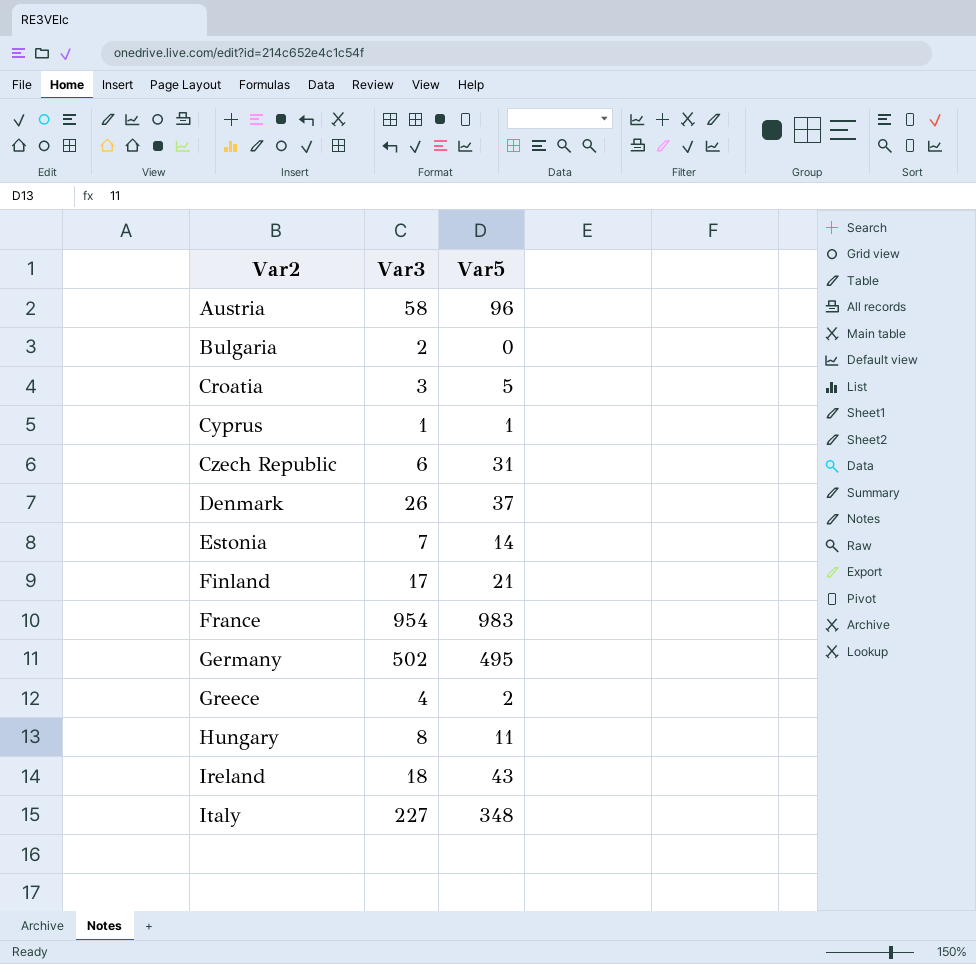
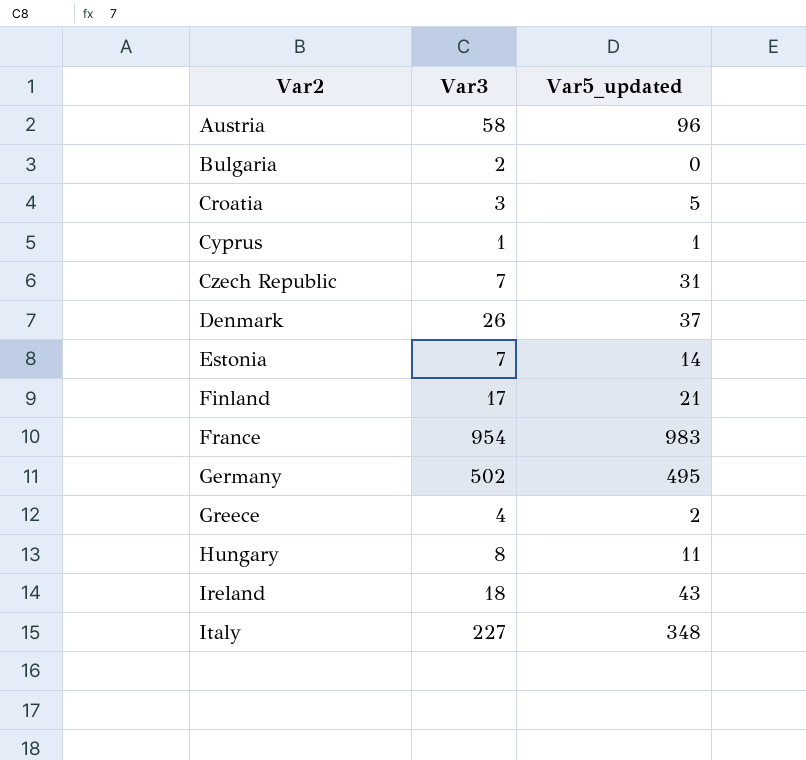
column name: Var5 -> Var5_updated
Czech Republic | Var3: 6 -> 7

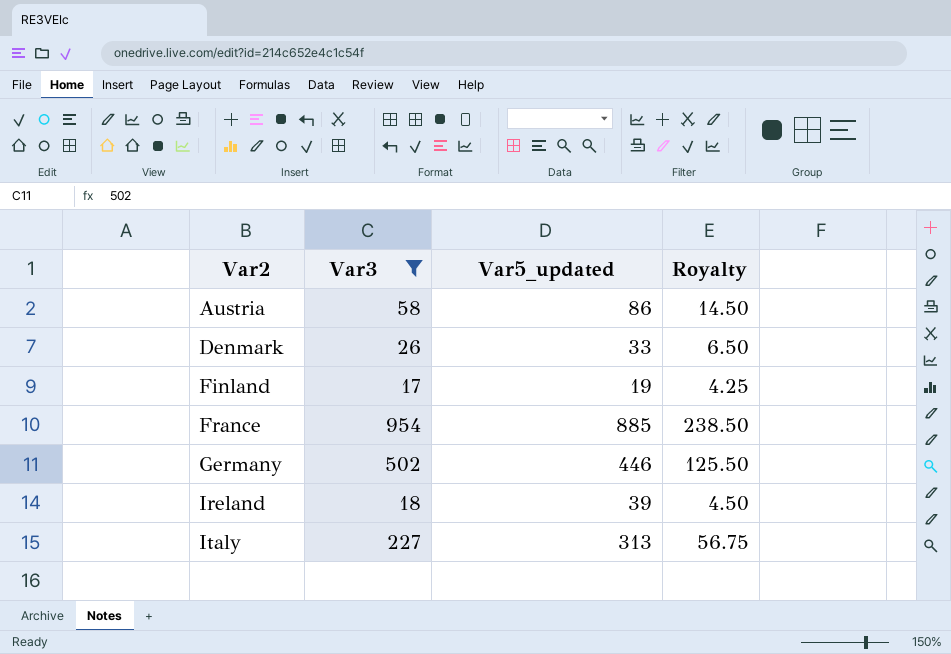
filter: none -> Var3 >= 17
column Royalty | formula: none -> [Var3] * 0.25
Austria | Var5_updated: 96 -> 86
Denmark | Var5_updated: 37 -> 33
Finland | Var5_updated: 21 -> 19
France | Var5_updated: 983 -> 885
Germany | Var5_updated: 495 -> 446
Ireland | Var5_updated: 43 -> 39
Italy | Var5_updated: 348 -> 313

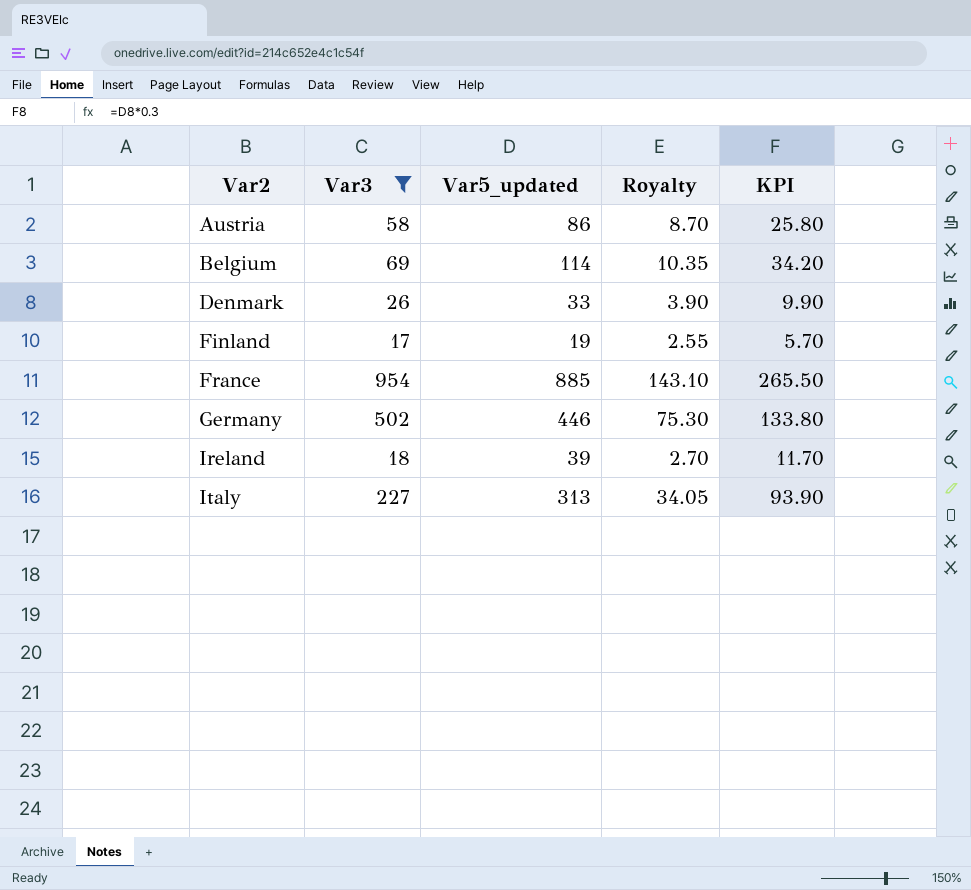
column Royalty | formula: [Var3] * 0.25 -> [Var3] * 0.15
column KPI | formula: none -> [Var5_updated] * 0.3
row Belgium: none -> 69 | 114 | 10.35 | 34.20

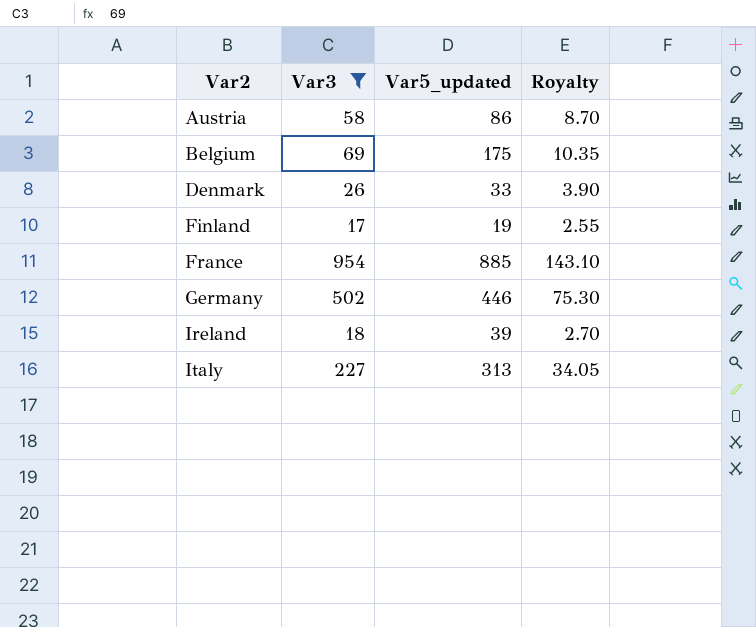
column KPI | formula: [Var5_updated] * 0.3 -> none
Belgium | Var5_updated: 114 -> 175

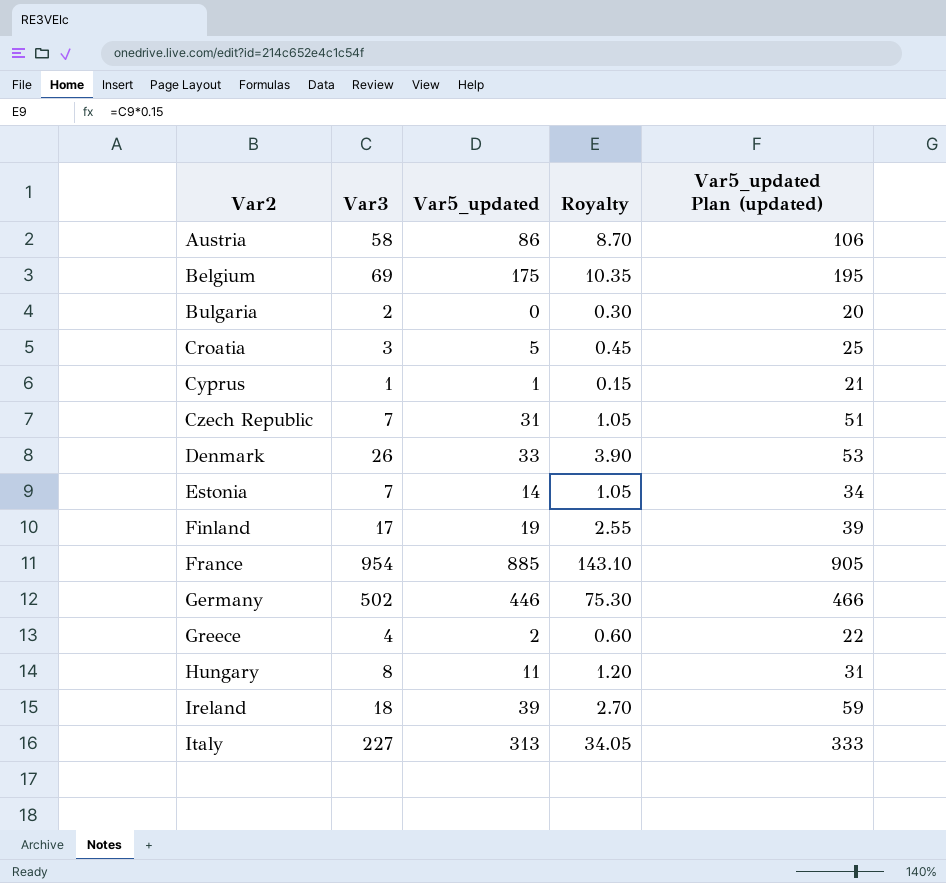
filter: Var3 >= 17 -> none
column Var5_updated Plan (updated) | formula: none -> [Var5_updated] + 20

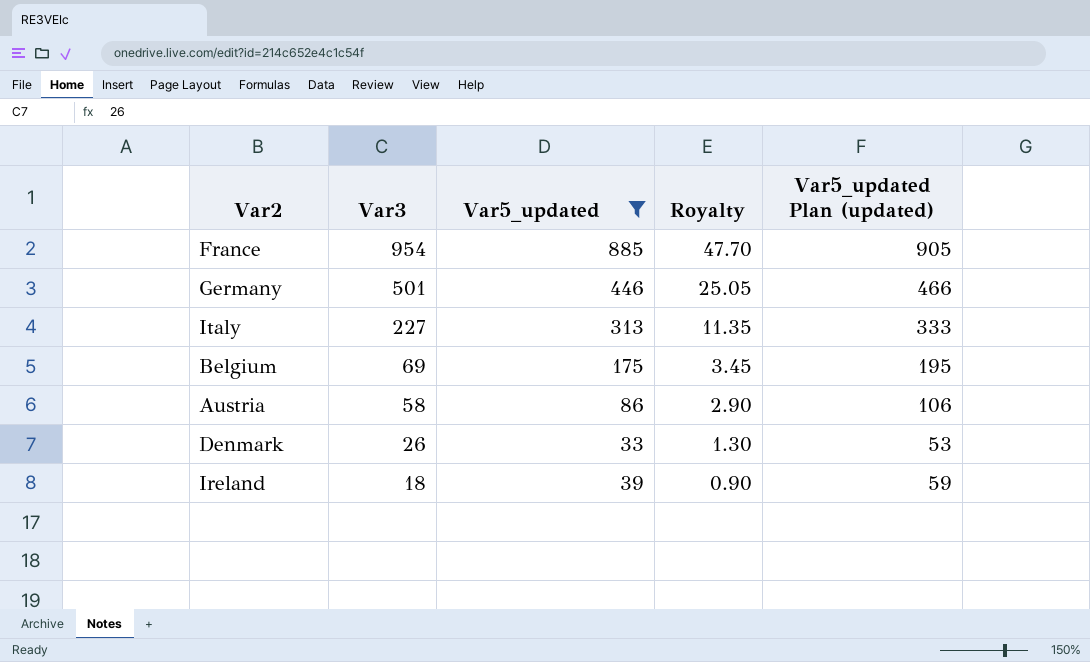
filter: none -> Var5_updated >= 33
row order: Var2 ascending -> Var3 descending
column Royalty | formula: [Var3] * 0.15 -> [Var3] * 0.05
Germany | Var3: 502 -> 501

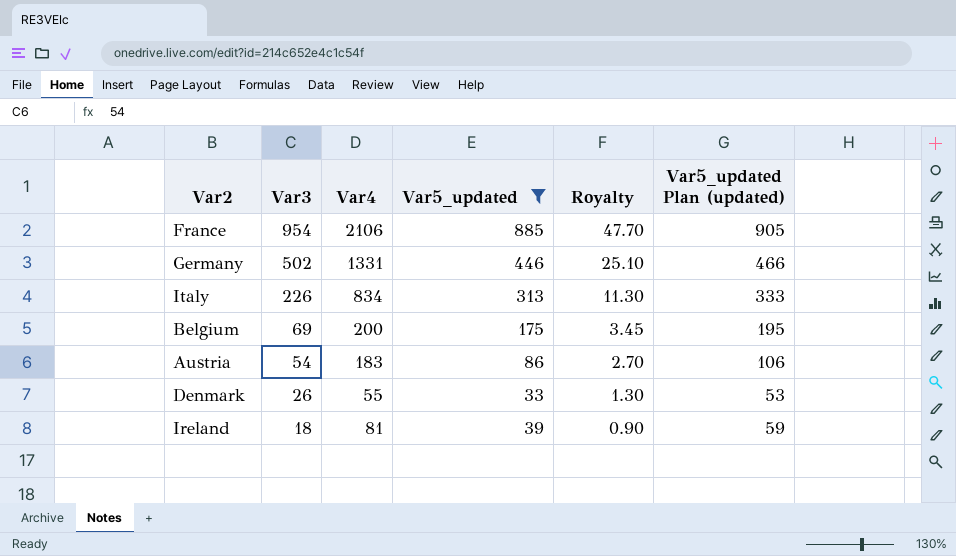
column Var4 | position: none -> 3
Germany | Var3: 501 -> 502
Germany | Royalty: 25.05 -> 25.10
Italy | Var3: 227 -> 226
Italy | Royalty: 11.35 -> 11.30
Austria | Var3: 58 -> 54
Austria | Royalty: 2.90 -> 2.70

